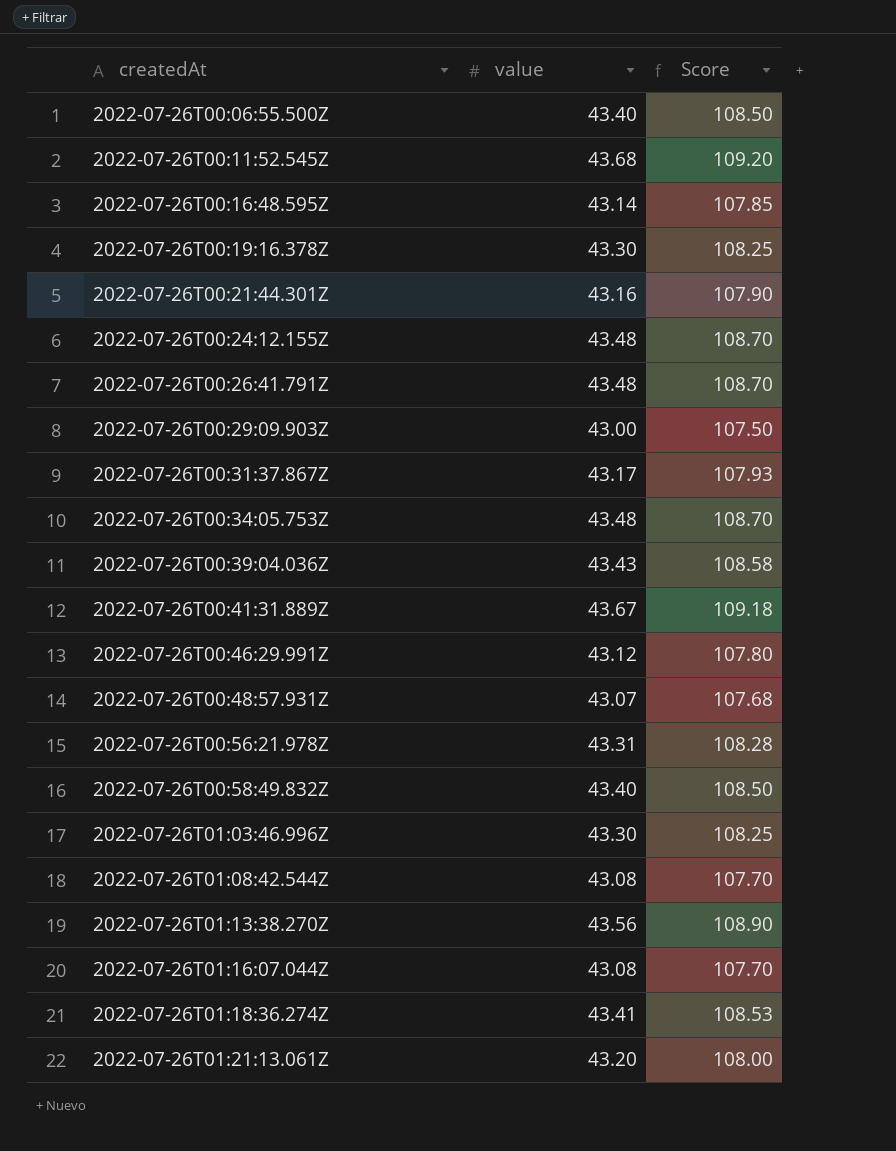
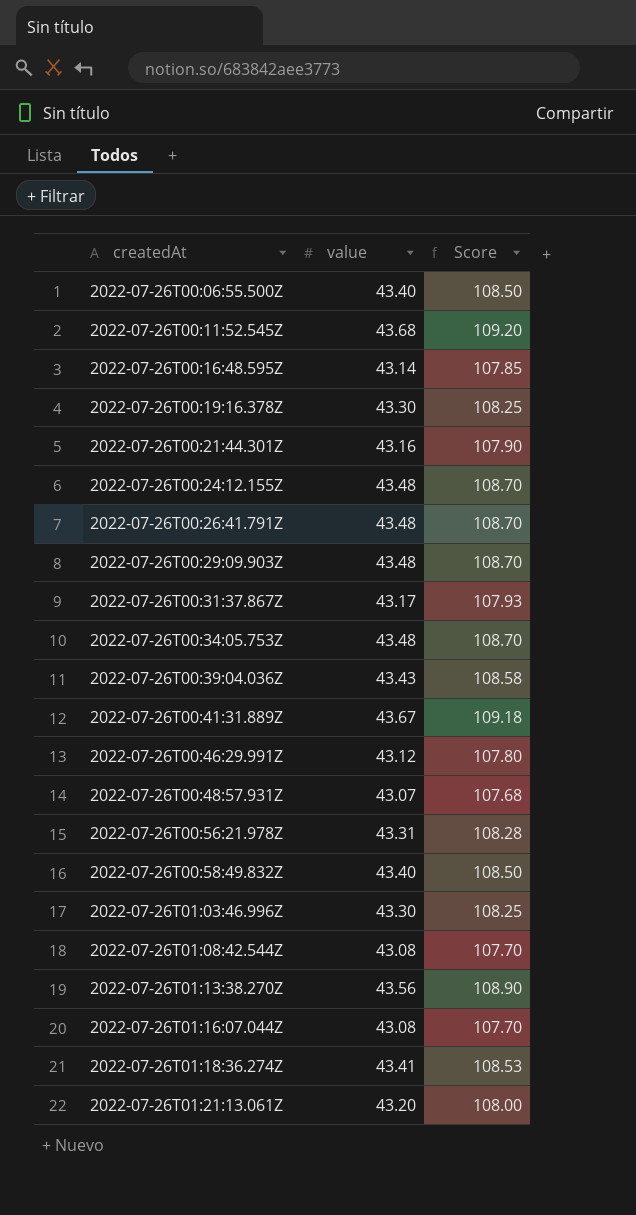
2022-07-26T00:29:09.903Z | value: 43.00 -> 43.48
2022-07-26T00:29:09.903Z | Score: 107.50 -> 108.70

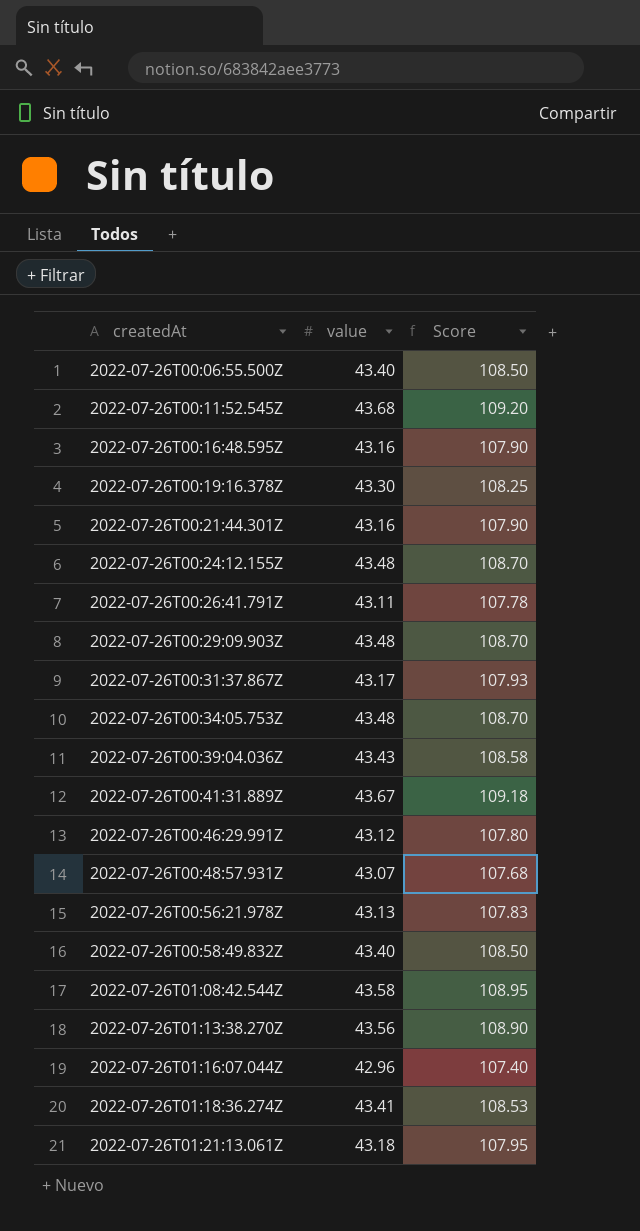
row 2022-07-26T01:03:46.996Z: 43.30 | 108.25 -> none
2022-07-26T00:16:48.595Z | value: 43.14 -> 43.16
2022-07-26T00:16:48.595Z | Score: 107.85 -> 107.90
2022-07-26T00:26:41.791Z | value: 43.48 -> 43.11
2022-07-26T00:26:41.791Z | Score: 108.70 -> 107.78
2022-07-26T00:56:21.978Z | value: 43.31 -> 43.13
2022-07-26T00:56:21.978Z | Score: 108.28 -> 107.83
2022-07-26T01:08:42.544Z | value: 43.08 -> 43.58
2022-07-26T01:08:42.544Z | Score: 107.70 -> 108.95
2022-07-26T01:16:07.044Z | value: 43.08 -> 42.96
2022-07-26T01:16:07.044Z | Score: 107.70 -> 107.40
2022-07-26T01:21:13.061Z | value: 43.20 -> 43.18
2022-07-26T01:21:13.061Z | Score: 108.00 -> 107.95

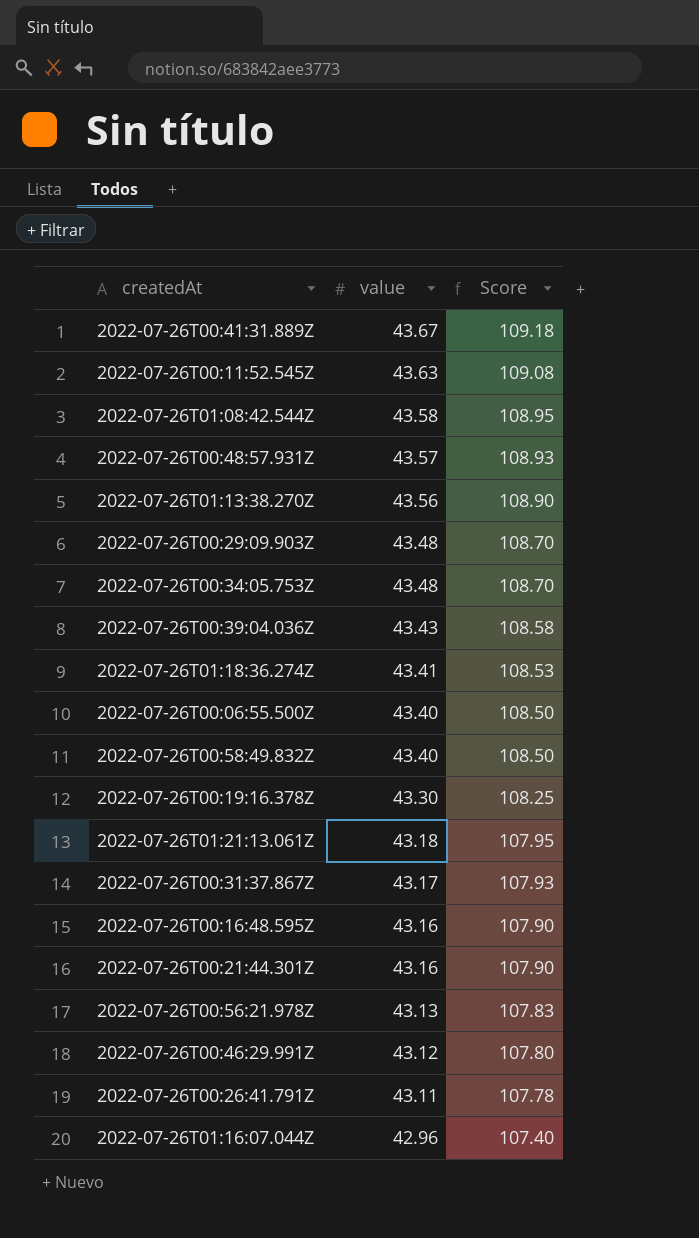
row order: createdAt ascending -> value descending
row 2022-07-26T00:24:12.155Z: 43.48 | 108.70 -> none
2022-07-26T00:11:52.545Z | value: 43.68 -> 43.63
2022-07-26T00:11:52.545Z | Score: 109.20 -> 109.08
2022-07-26T00:48:57.931Z | value: 43.07 -> 43.57
2022-07-26T00:48:57.931Z | Score: 107.68 -> 108.93

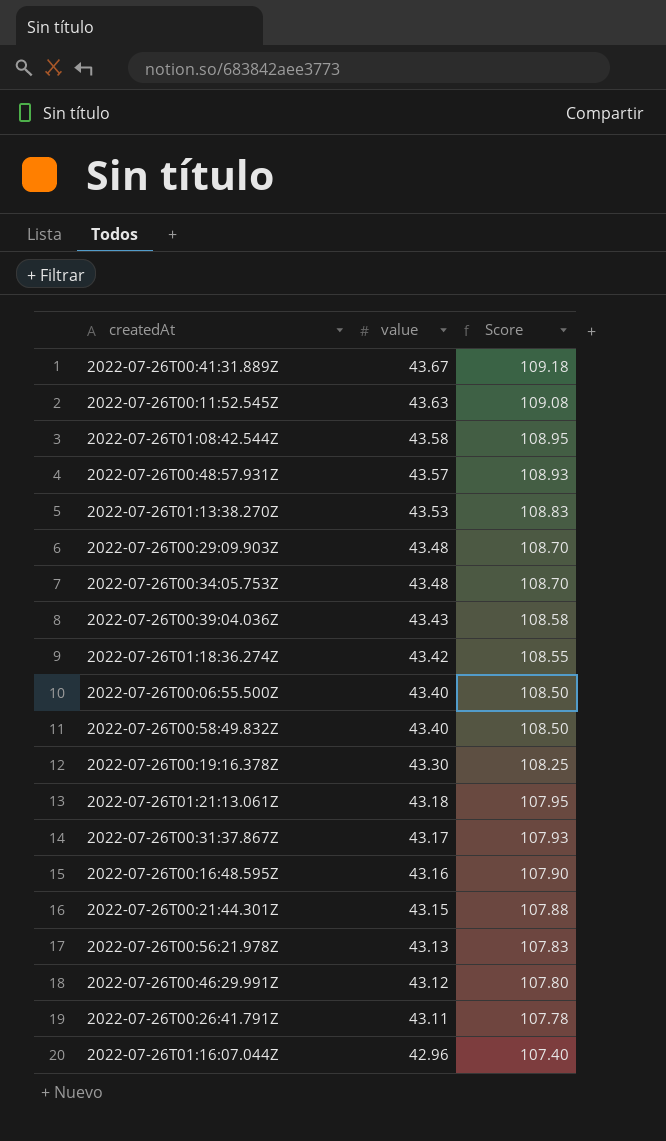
2022-07-26T01:13:38.270Z | value: 43.56 -> 43.53
2022-07-26T01:13:38.270Z | Score: 108.90 -> 108.83
2022-07-26T01:18:36.274Z | value: 43.41 -> 43.42
2022-07-26T01:18:36.274Z | Score: 108.53 -> 108.55
2022-07-26T00:21:44.301Z | value: 43.16 -> 43.15
2022-07-26T00:21:44.301Z | Score: 107.90 -> 107.88

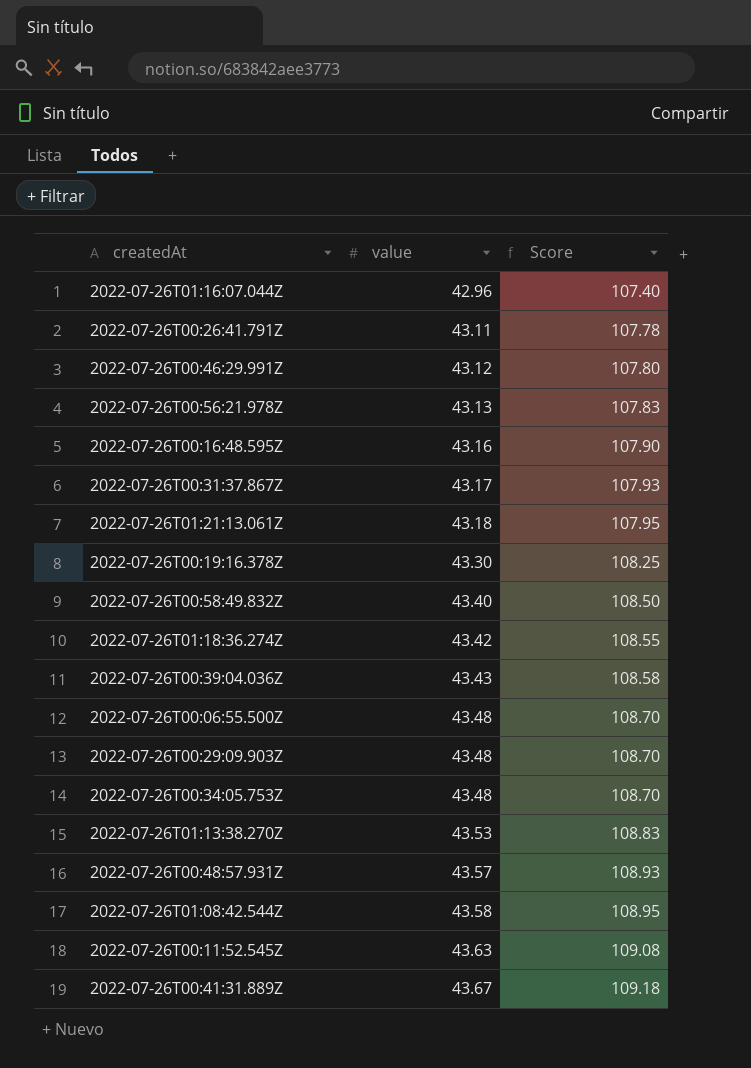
row order: value descending -> value ascending
row 2022-07-26T00:21:44.301Z: 43.15 | 107.88 -> none
2022-07-26T00:06:55.500Z | value: 43.40 -> 43.48
2022-07-26T00:06:55.500Z | Score: 108.50 -> 108.70

